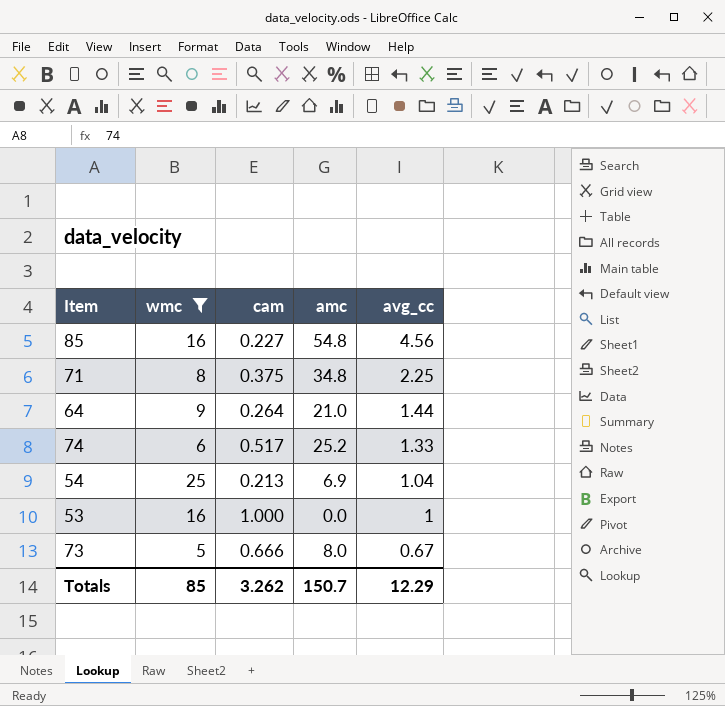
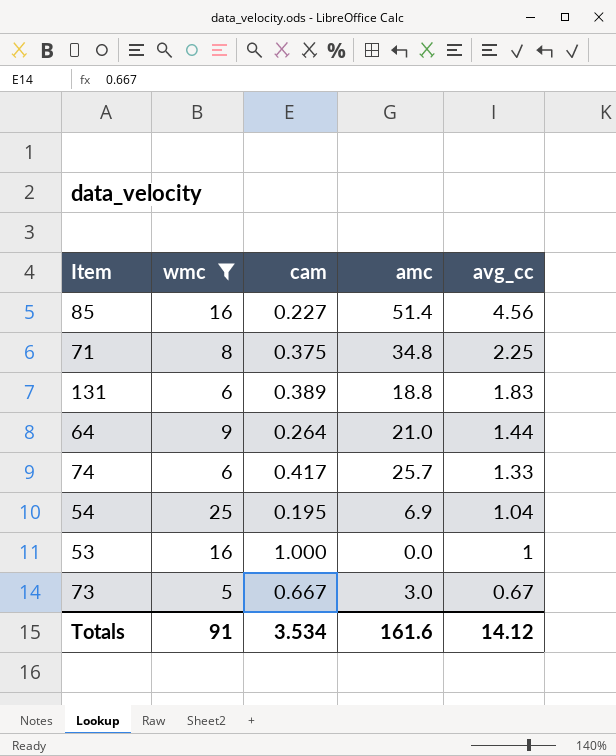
85 | amc: 54.8 -> 51.4
row 131: none -> 6 | 0.389 | 18.8 | 1.83
74 | cam: 0.517 -> 0.417
74 | amc: 25.2 -> 25.7
54 | cam: 0.213 -> 0.195
73 | cam: 0.666 -> 0.667
73 | amc: 8.0 -> 3.0
Totals | wmc: 85 -> 91
Totals | cam: 3.262 -> 3.534
Totals | amc: 150.7 -> 161.6
Totals | avg_cc: 12.29 -> 14.12

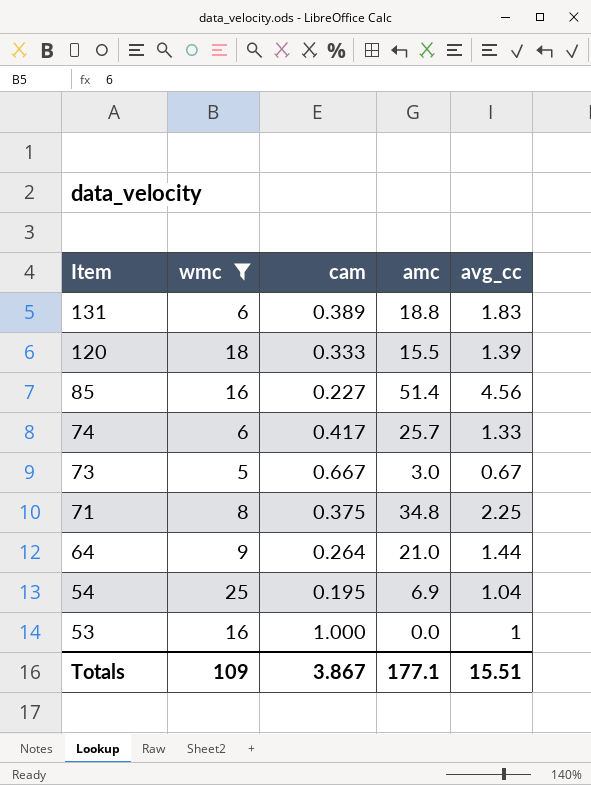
row order: avg_cc descending -> Item descending
row 120: none -> 18 | 0.333 | 15.5 | 1.39
Totals | wmc: 91 -> 109
Totals | cam: 3.534 -> 3.867
Totals | amc: 161.6 -> 177.1
Totals | avg_cc: 14.12 -> 15.51

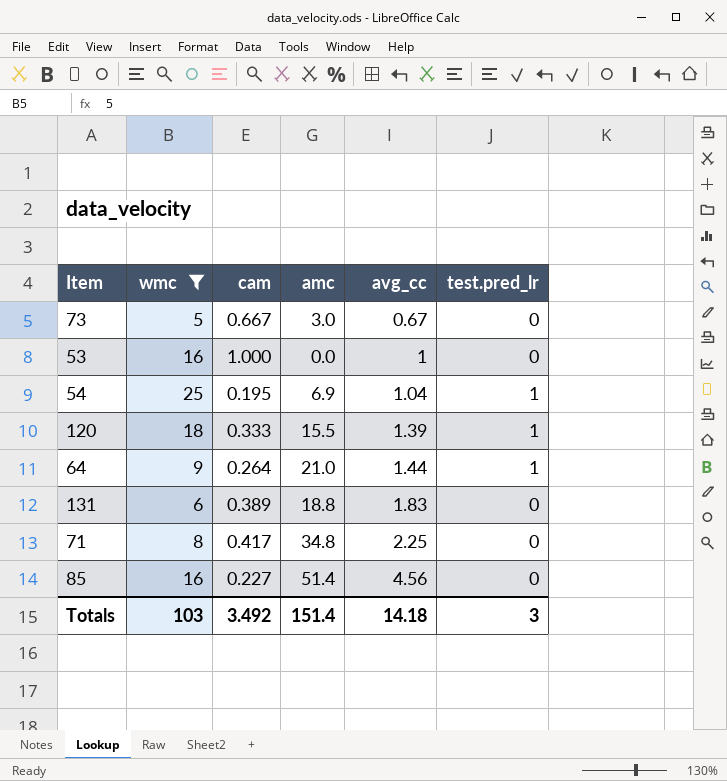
row order: Item descending -> avg_cc ascending
column test.pred_lr | position: none -> 6
row 74: 6 | 0.417 | 25.7 | 1.33 -> none
71 | cam: 0.375 -> 0.417
Totals | wmc: 109 -> 103
Totals | cam: 3.867 -> 3.492
Totals | amc: 177.1 -> 151.4
Totals | avg_cc: 15.51 -> 14.18

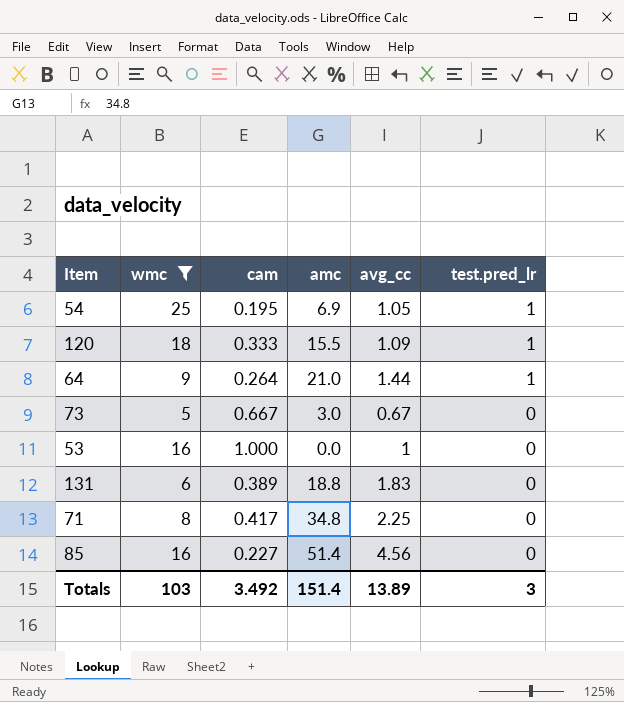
row order: avg_cc ascending -> test.pred_lr descending
54 | avg_cc: 1.04 -> 1.05
120 | avg_cc: 1.39 -> 1.09
Totals | avg_cc: 14.18 -> 13.89

